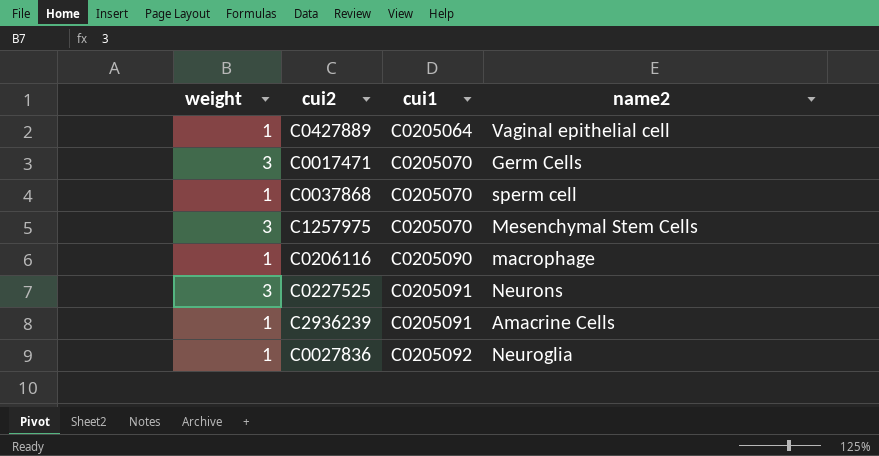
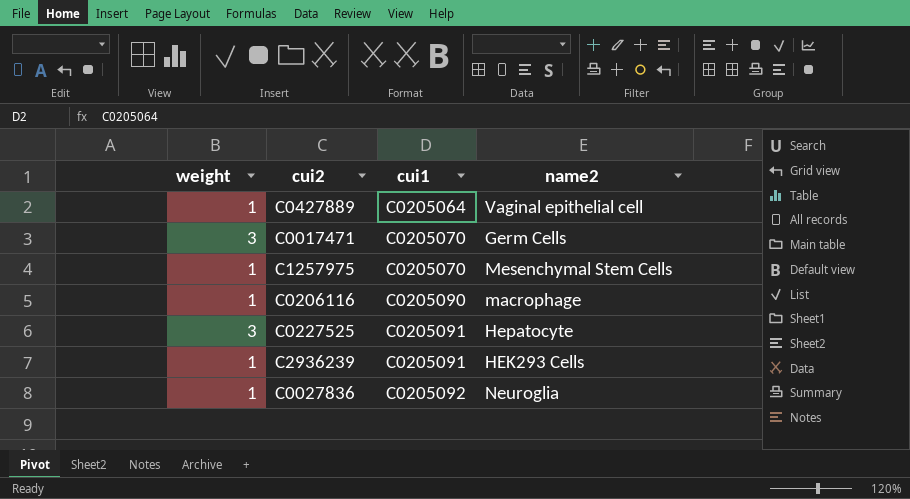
row C0037868: 1 | C0205070 | sperm cell -> none
C1257975 | weight: 3 -> 1
C0227525 | name2: Neurons -> Hepatocyte
C2936239 | name2: Amacrine Cells -> HEK293 Cells

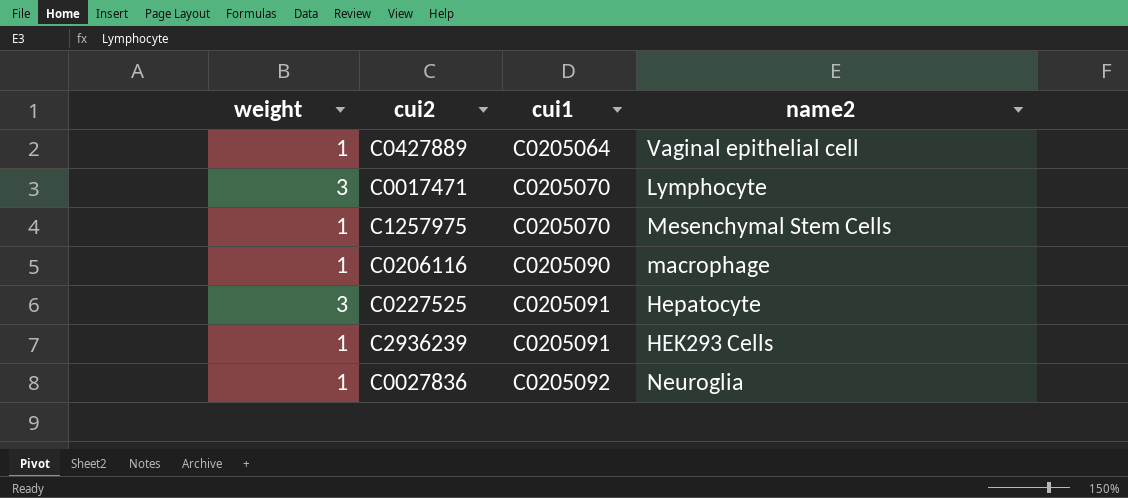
C0017471 | name2: Germ Cells -> Lymphocyte

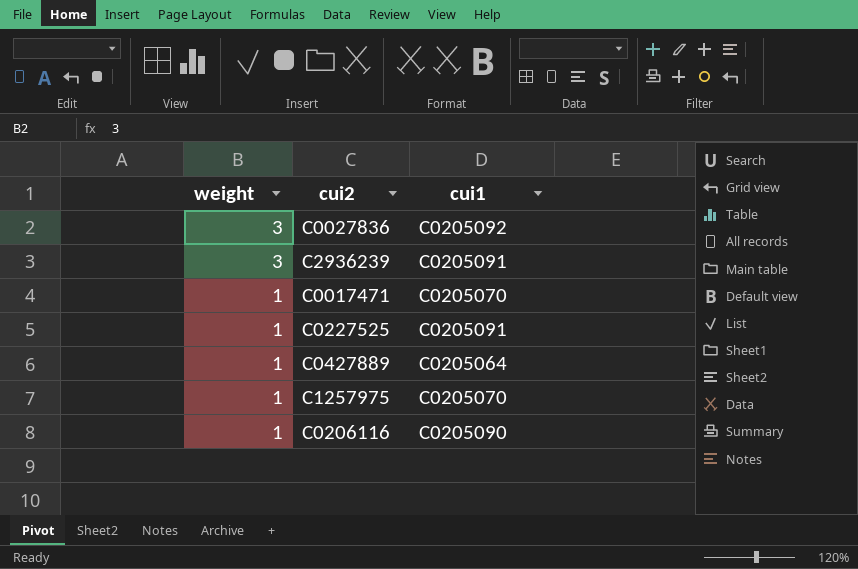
row order: cui1 ascending -> weight descending
column name2 | position: 4 -> none
C0027836 | weight: 1 -> 3
C2936239 | weight: 1 -> 3
C0017471 | weight: 3 -> 1
C0227525 | weight: 3 -> 1

